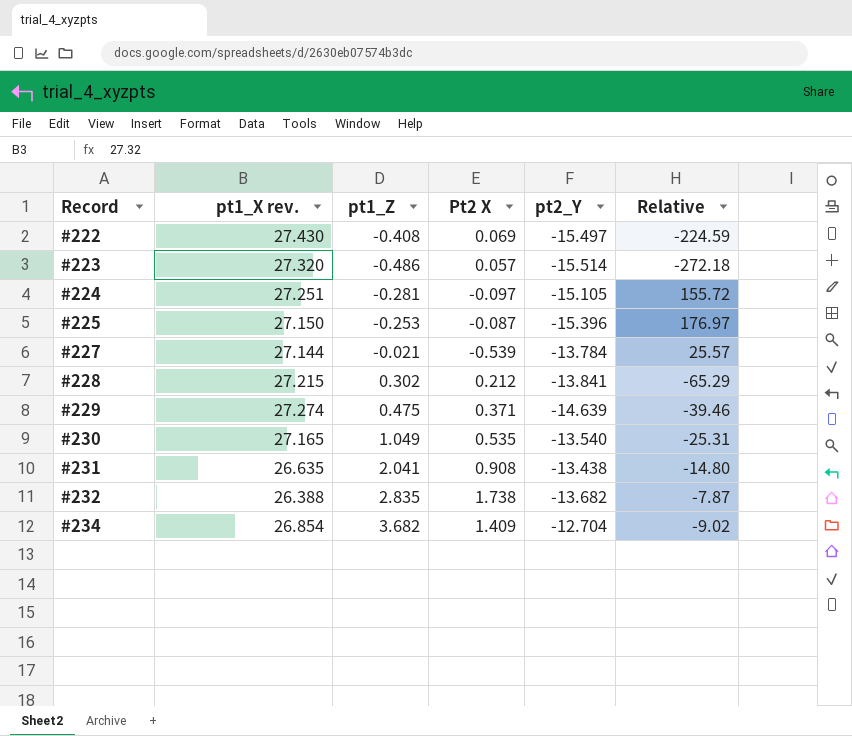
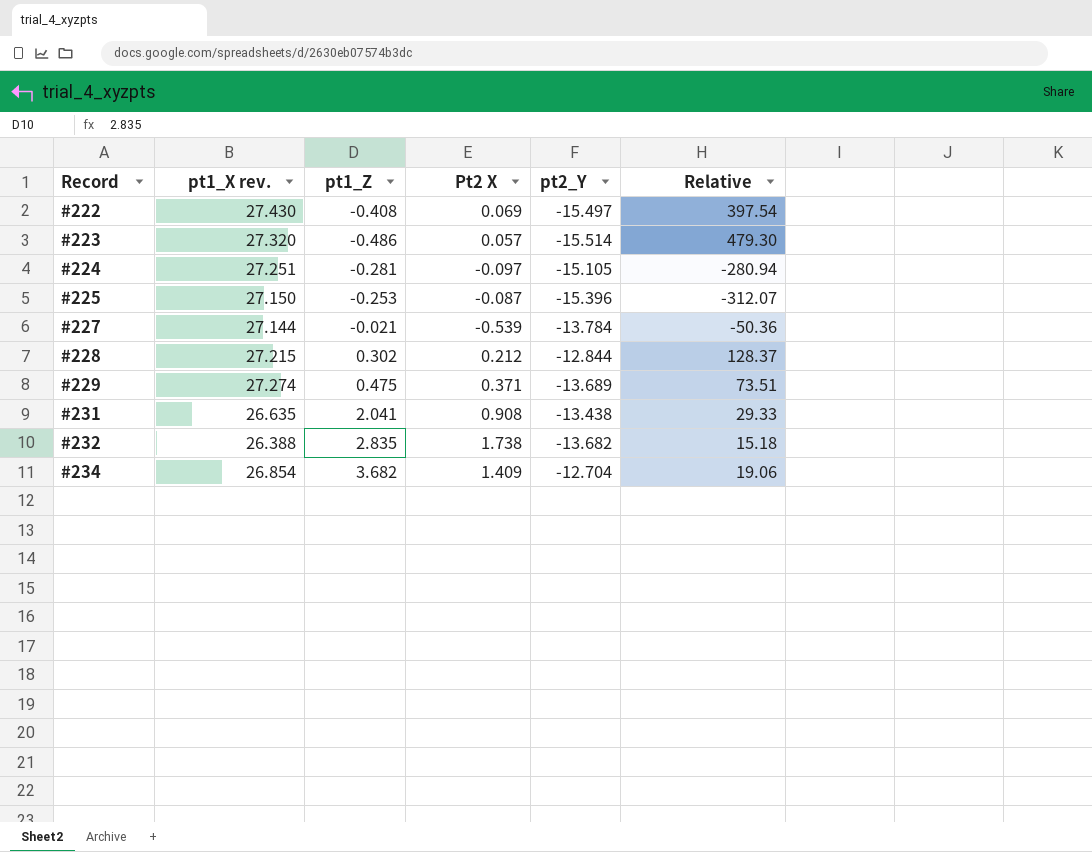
column Relative | formula: [pt2_Y] / [Pt2 X] -> [pt1_X rev.] / [Pt2 X]
row #230: 27.165 | 1.049 | 0.535 | -13.540 | -25.31 -> none
#228 | pt2_Y: -13.841 -> -12.844
#229 | pt2_Y: -14.639 -> -13.689

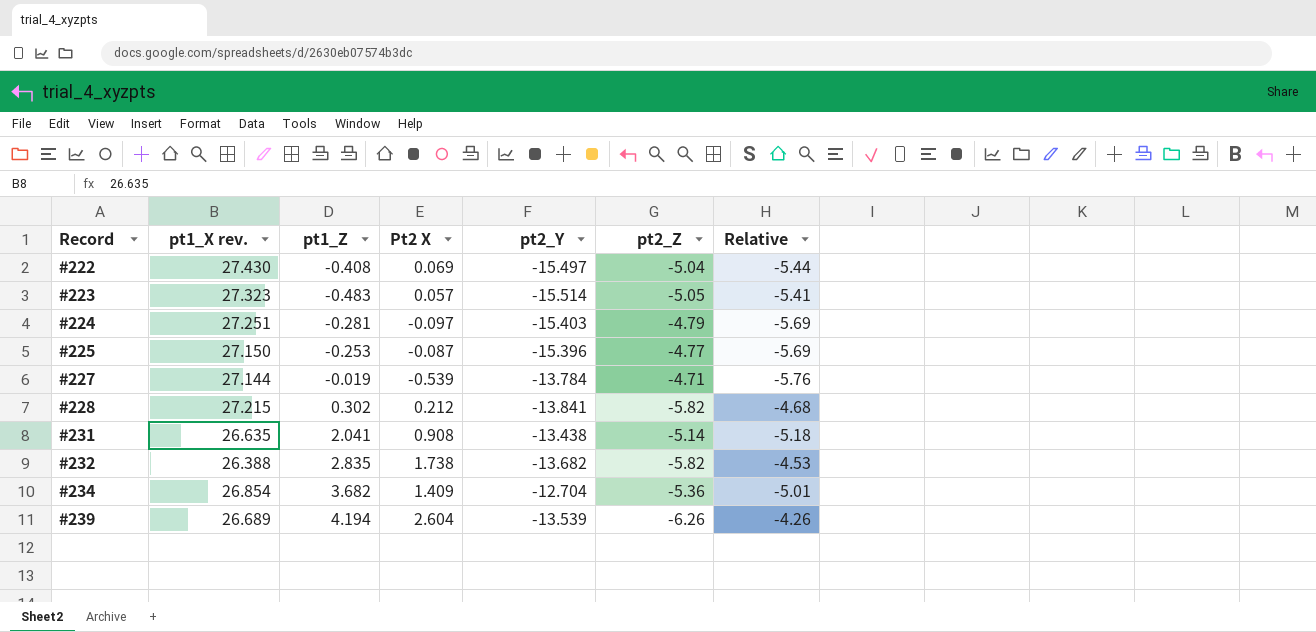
column pt2_Z | position: none -> 6
column Relative | formula: [pt1_X rev.] / [Pt2 X] -> [pt1_X rev.] / [pt2_Z]
row #229: 27.274 | 0.475 | 0.371 | -13.689 | 73.51 -> none
#223 | pt1_X rev.: 27.320 -> 27.323
#223 | pt1_Z: -0.486 -> -0.483
#224 | pt2_Y: -15.105 -> -15.403
#227 | pt1_Z: -0.021 -> -0.019
#228 | pt2_Y: -12.844 -> -13.841
row #239: none -> 26.689 | 4.194 | 2.604 | -13.539 | -6.26 | -4.26

